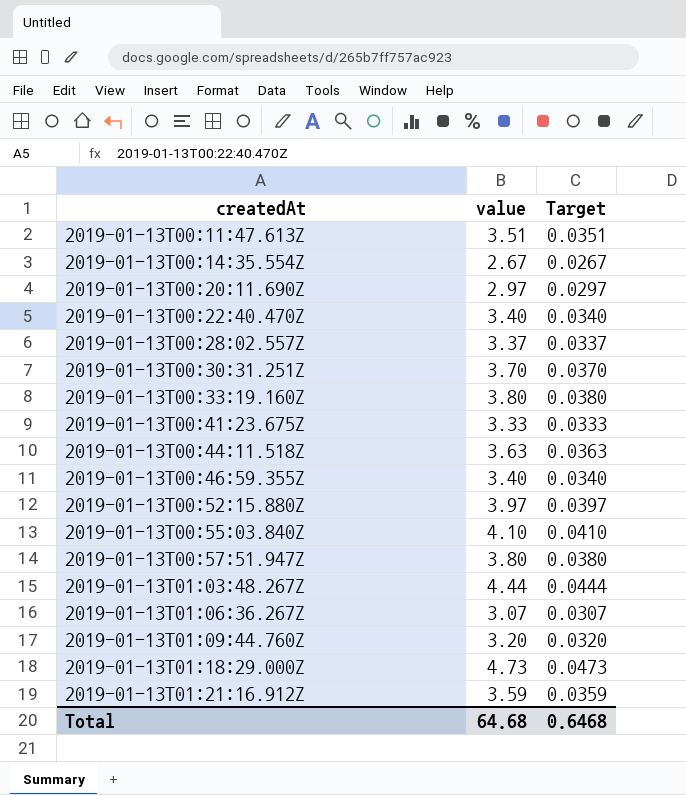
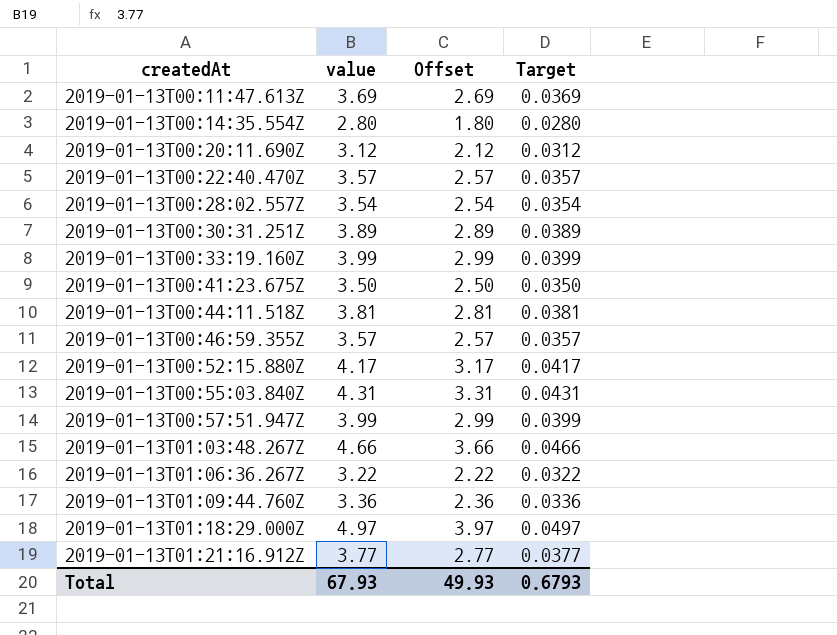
column Offset | formula: none -> [value] - 1
2019-01-13T00:11:47.613Z | value: 3.51 -> 3.69
2019-01-13T00:11:47.613Z | Target: 0.0351 -> 0.0369
2019-01-13T00:14:35.554Z | value: 2.67 -> 2.80
2019-01-13T00:14:35.554Z | Target: 0.0267 -> 0.0280
2019-01-13T00:20:11.690Z | value: 2.97 -> 3.12
2019-01-13T00:20:11.690Z | Target: 0.0297 -> 0.0312
2019-01-13T00:22:40.470Z | value: 3.40 -> 3.57
2019-01-13T00:22:40.470Z | Target: 0.0340 -> 0.0357
2019-01-13T00:28:02.557Z | value: 3.37 -> 3.54
2019-01-13T00:28:02.557Z | Target: 0.0337 -> 0.0354
2019-01-13T00:30:31.251Z | value: 3.70 -> 3.89
2019-01-13T00:30:31.251Z | Target: 0.0370 -> 0.0389
2019-01-13T00:33:19.160Z | value: 3.80 -> 3.99
2019-01-13T00:33:19.160Z | Target: 0.0380 -> 0.0399
2019-01-13T00:41:23.675Z | value: 3.33 -> 3.50
2019-01-13T00:41:23.675Z | Target: 0.0333 -> 0.0350
2019-01-13T00:44:11.518Z | value: 3.63 -> 3.81
2019-01-13T00:44:11.518Z | Target: 0.0363 -> 0.0381
2019-01-13T00:46:59.355Z | value: 3.40 -> 3.57
2019-01-13T00:46:59.355Z | Target: 0.0340 -> 0.0357
2019-01-13T00:52:15.880Z | value: 3.97 -> 4.17
2019-01-13T00:52:15.880Z | Target: 0.0397 -> 0.0417
2019-01-13T00:55:03.840Z | value: 4.10 -> 4.31
2019-01-13T00:55:03.840Z | Target: 0.0410 -> 0.0431
2019-01-13T00:57:51.947Z | value: 3.80 -> 3.99
2019-01-13T00:57:51.947Z | Target: 0.0380 -> 0.0399
2019-01-13T01:03:48.267Z | value: 4.44 -> 4.66
2019-01-13T01:03:48.267Z | Target: 0.0444 -> 0.0466
2019-01-13T01:06:36.267Z | value: 3.07 -> 3.22
2019-01-13T01:06:36.267Z | Target: 0.0307 -> 0.0322
2019-01-13T01:09:44.760Z | value: 3.20 -> 3.36
2019-01-13T01:09:44.760Z | Target: 0.0320 -> 0.0336
2019-01-13T01:18:29.000Z | value: 4.73 -> 4.97
2019-01-13T01:18:29.000Z | Target: 0.0473 -> 0.0497
2019-01-13T01:21:16.912Z | value: 3.59 -> 3.77
2019-01-13T01:21:16.912Z | Target: 0.0359 -> 0.0377
Total | value: 64.68 -> 67.93
Total | Target: 0.6468 -> 0.6793

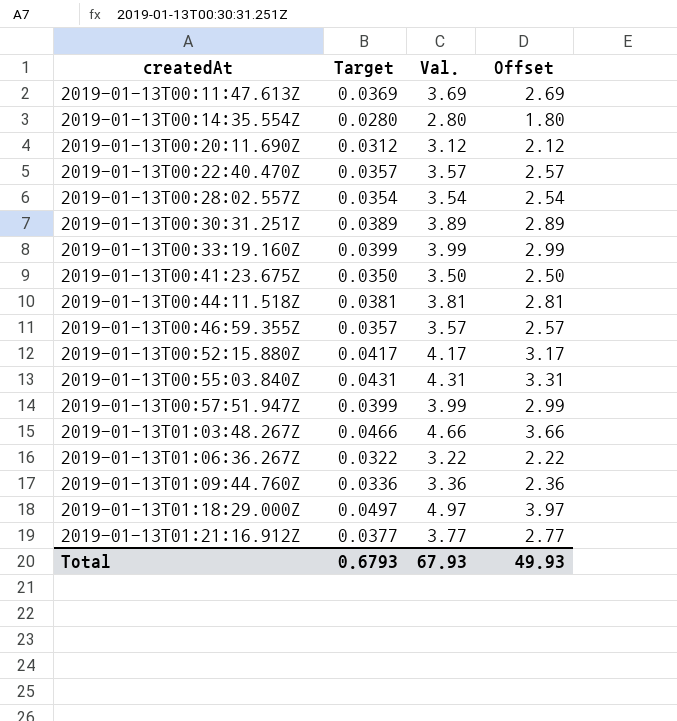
column Target | position: 4 -> 2
column name: value -> Val.

